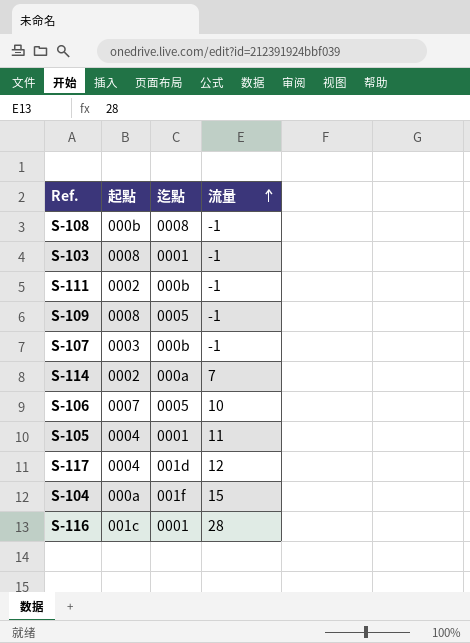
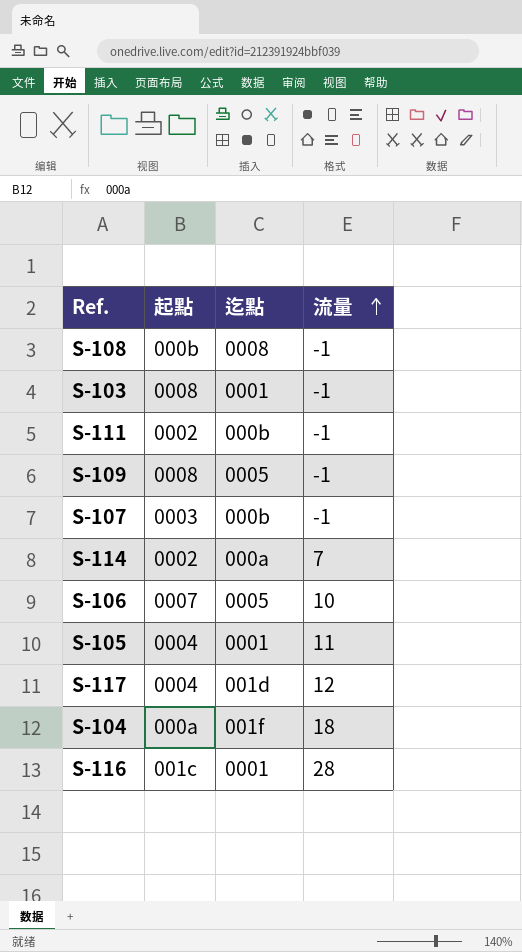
S-104 | 流量: 15 -> 18

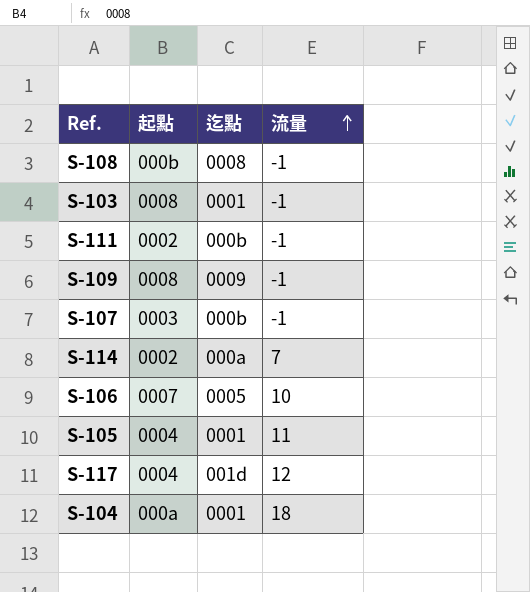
row S-116: 001c | 0001 | 28 -> none
S-109 | 迄點: 0005 -> 0009
S-104 | 迄點: 001f -> 0001

